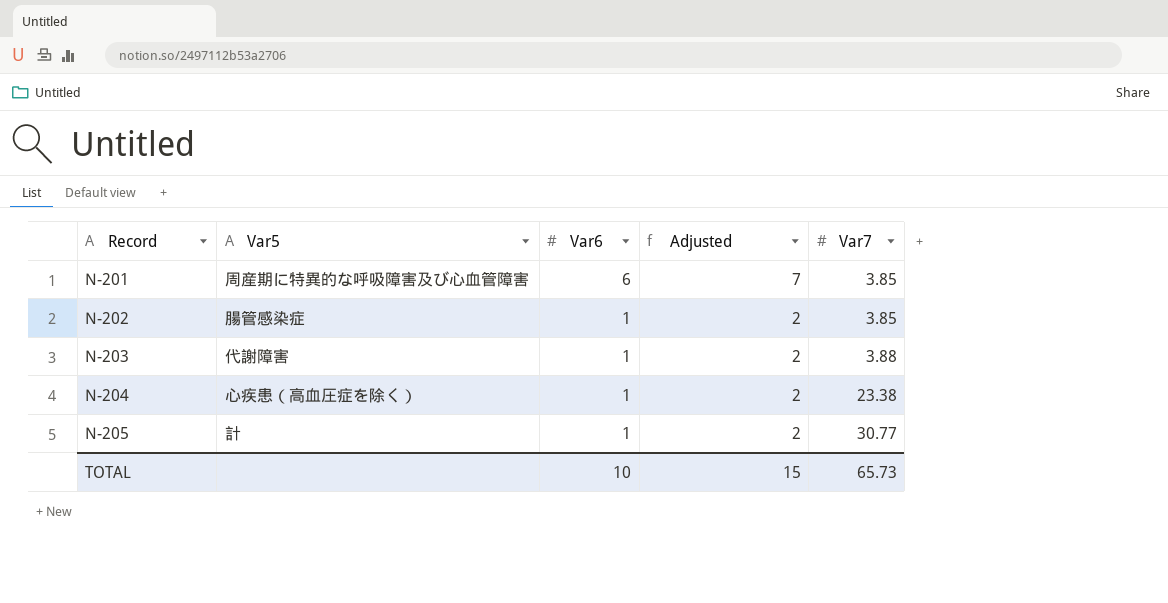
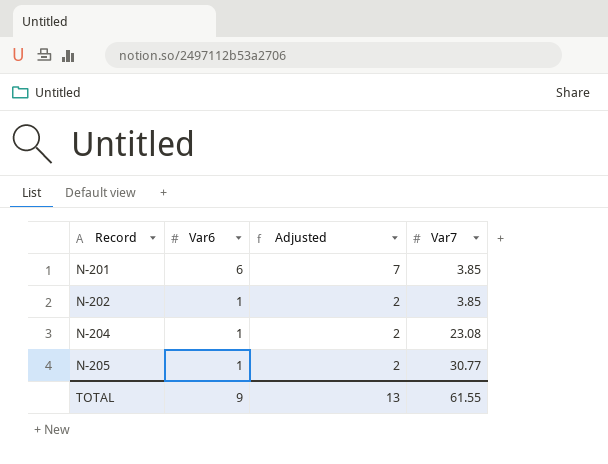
column Var5 | position: 2 -> none
row N-203: 代謝障害 | 1 | 2 | 3.88 -> none
N-204 | Var7: 23.38 -> 23.08
TOTAL | Var6: 10 -> 9
TOTAL | Adjusted: 15 -> 13
TOTAL | Var7: 65.73 -> 61.55

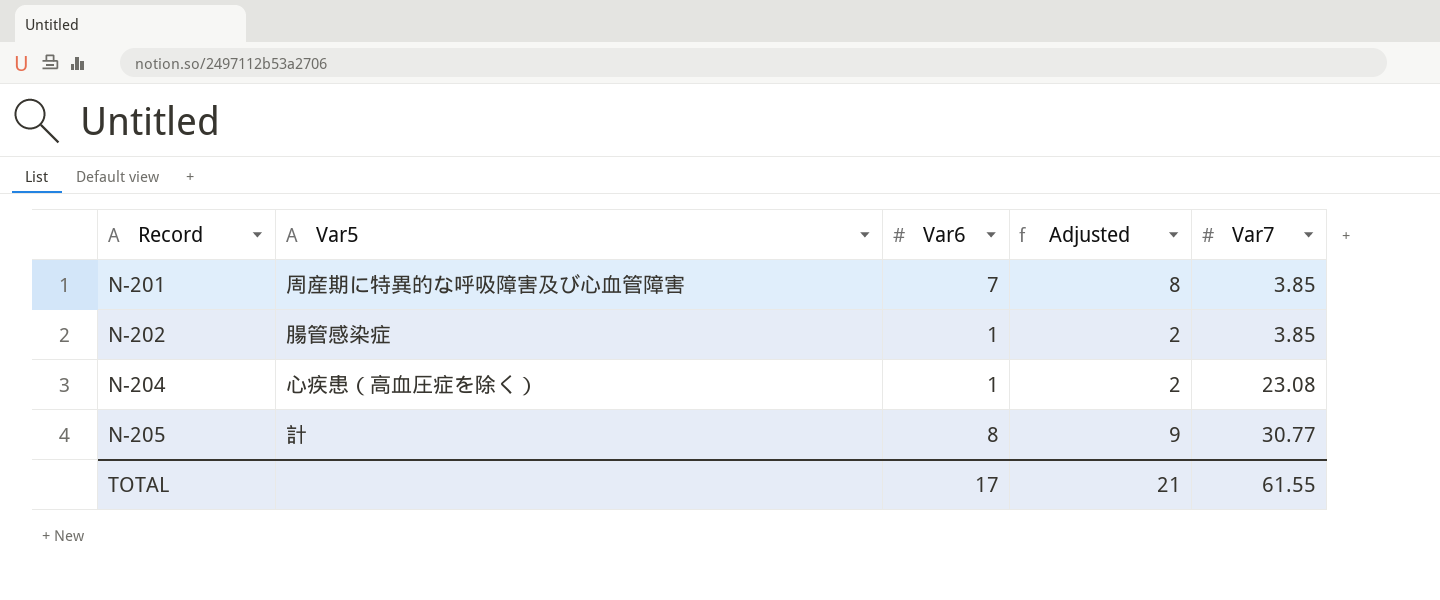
column Var5 | position: none -> 2
N-201 | Var6: 6 -> 7
N-201 | Adjusted: 7 -> 8
N-205 | Var6: 1 -> 8
N-205 | Adjusted: 2 -> 9
TOTAL | Var6: 9 -> 17
TOTAL | Adjusted: 13 -> 21

